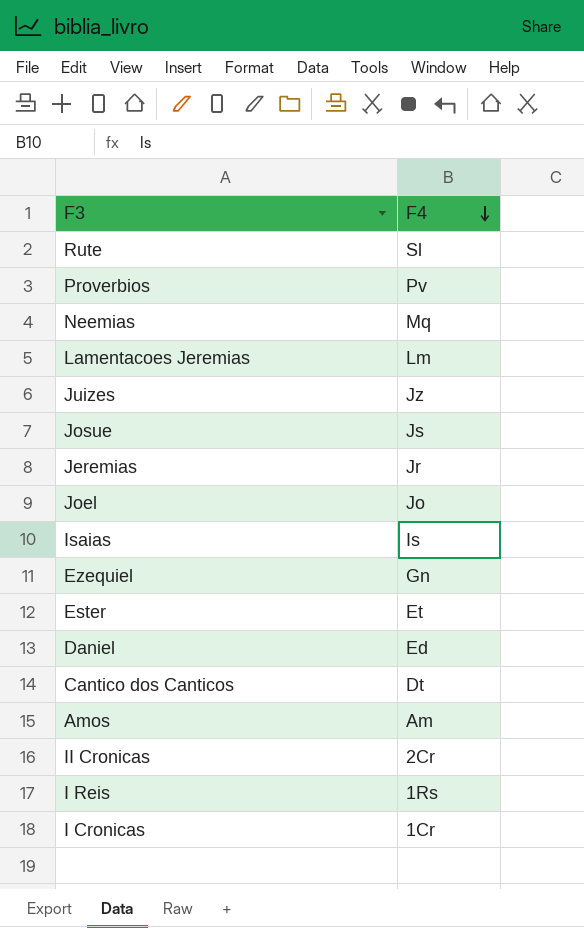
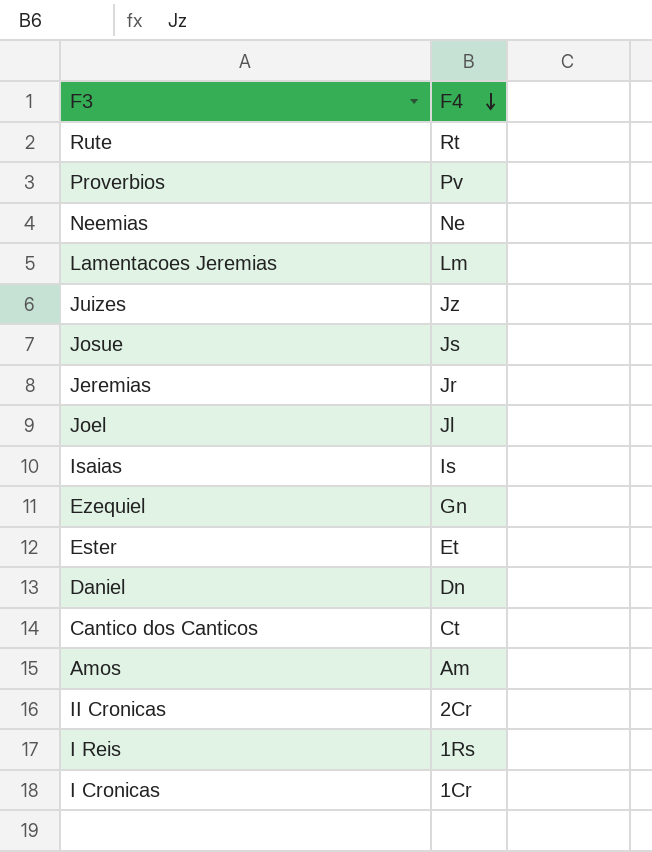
Rute | F4: Sl -> Rt
Neemias | F4: Mq -> Ne
Joel | F4: Jo -> Jl
Daniel | F4: Ed -> Dn
Cantico dos Canticos | F4: Dt -> Ct

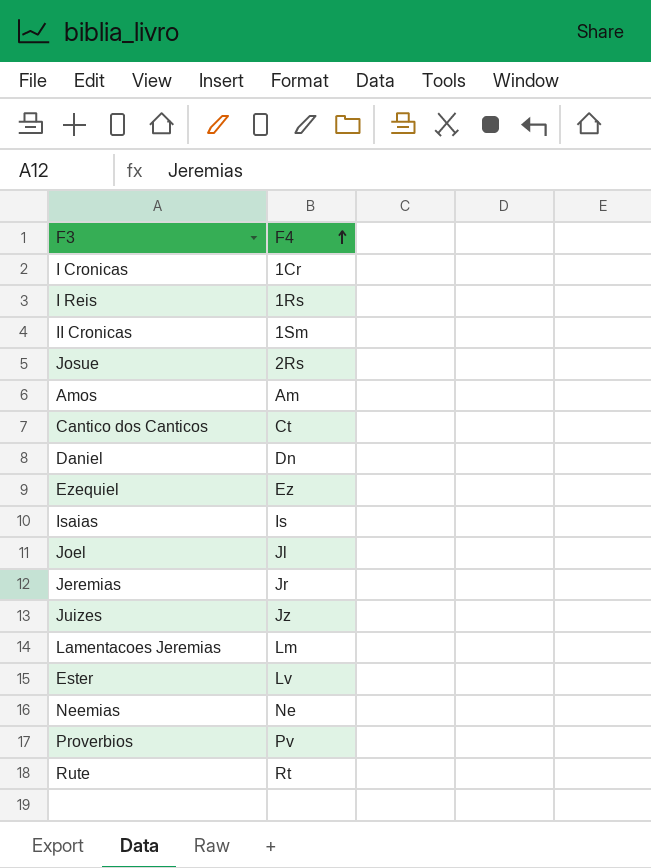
row order: F4 descending -> F4 ascending
II Cronicas | F4: 2Cr -> 1Sm
Josue | F4: Js -> 2Rs
Ezequiel | F4: Gn -> Ez
Ester | F4: Et -> Lv

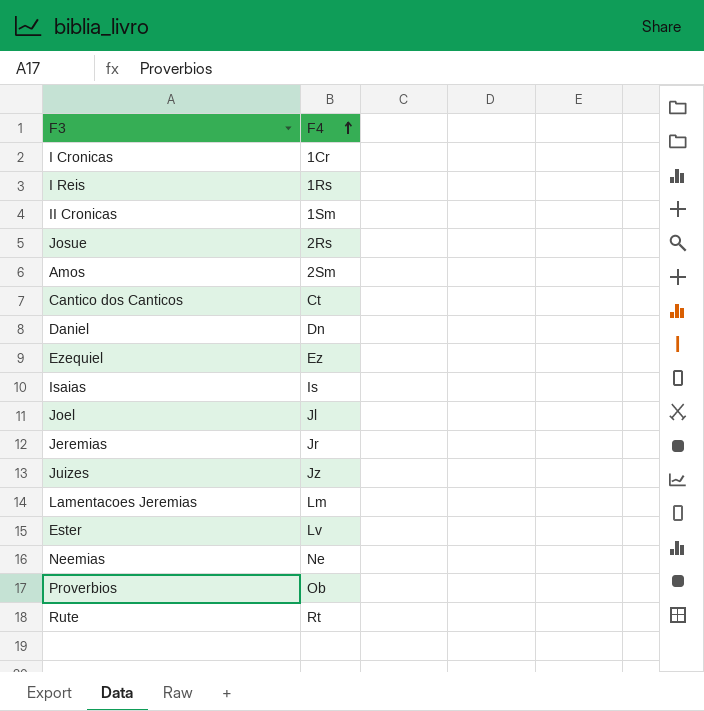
Amos | F4: Am -> 2Sm
Proverbios | F4: Pv -> Ob

